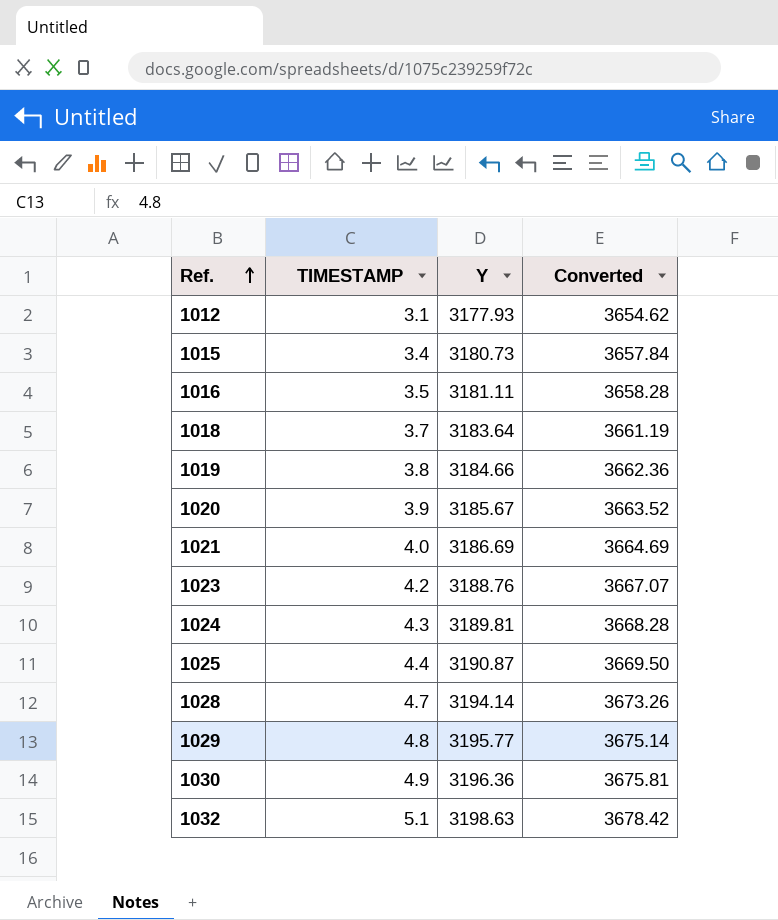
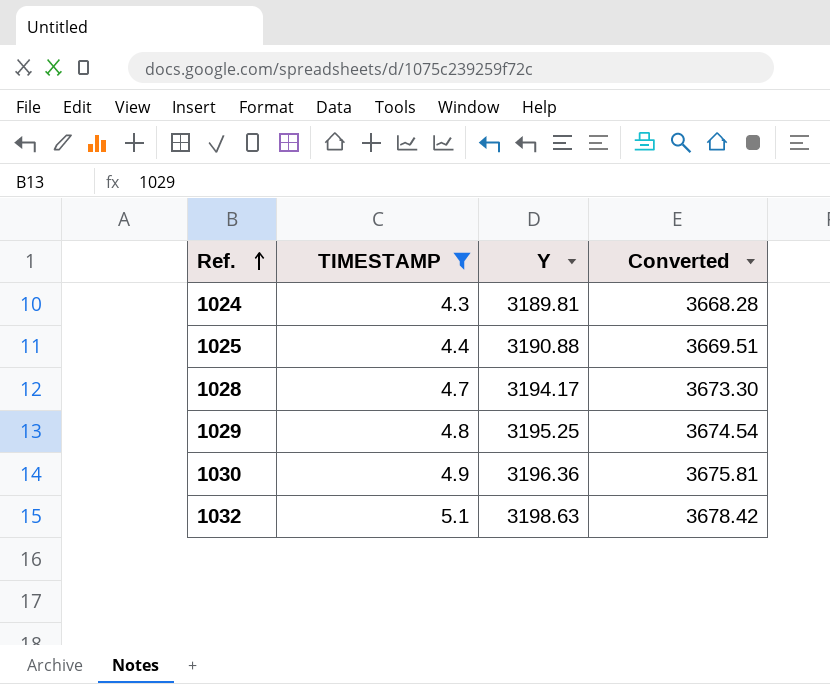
filter: none -> TIMESTAMP >= 4.3
1025 | Y: 3190.87 -> 3190.88
1025 | Converted: 3669.50 -> 3669.51
1028 | Y: 3194.14 -> 3194.17
1028 | Converted: 3673.26 -> 3673.30
1029 | Y: 3195.77 -> 3195.25
1029 | Converted: 3675.14 -> 3674.54

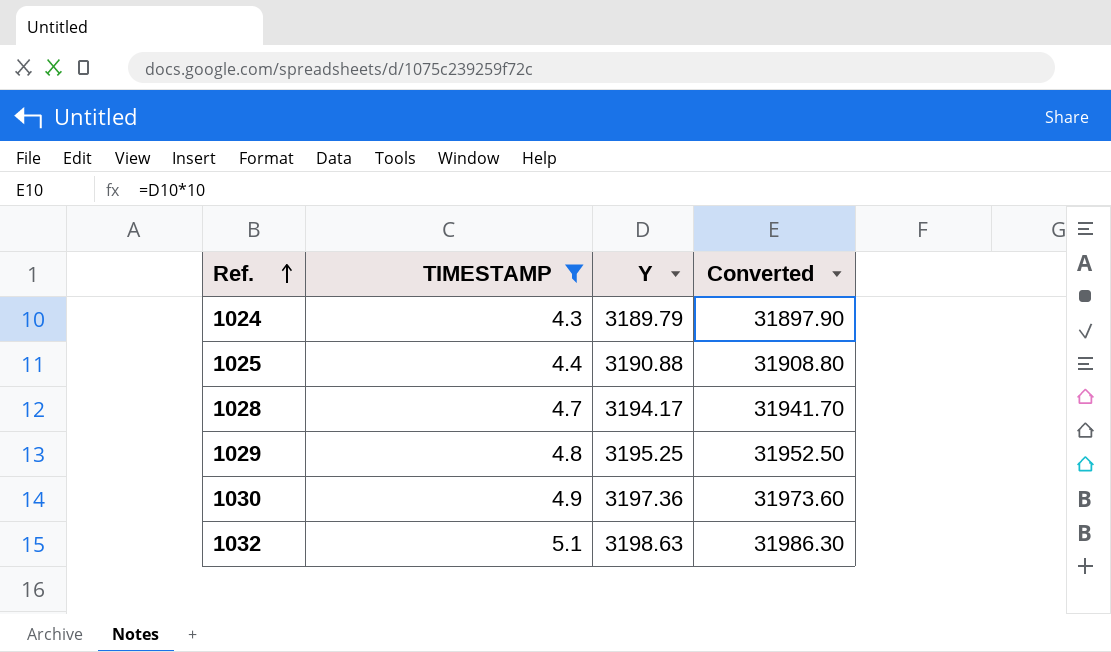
column Converted | formula: [Y] * 1.15 -> [Y] * 10
1024 | Y: 3189.81 -> 3189.79
1030 | Y: 3196.36 -> 3197.36

